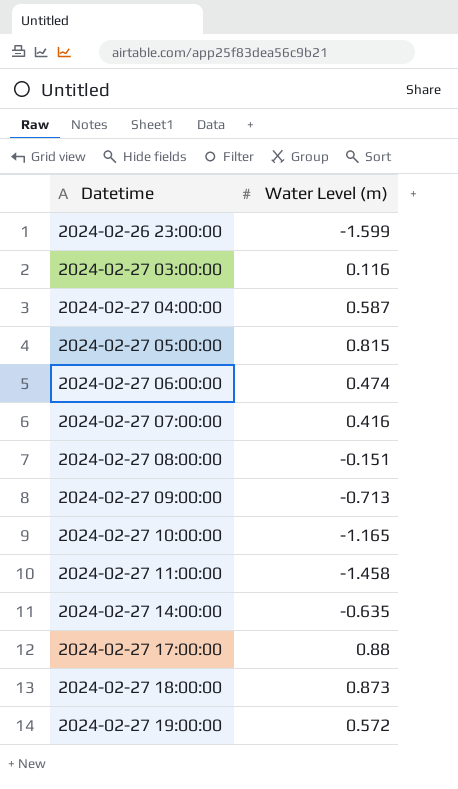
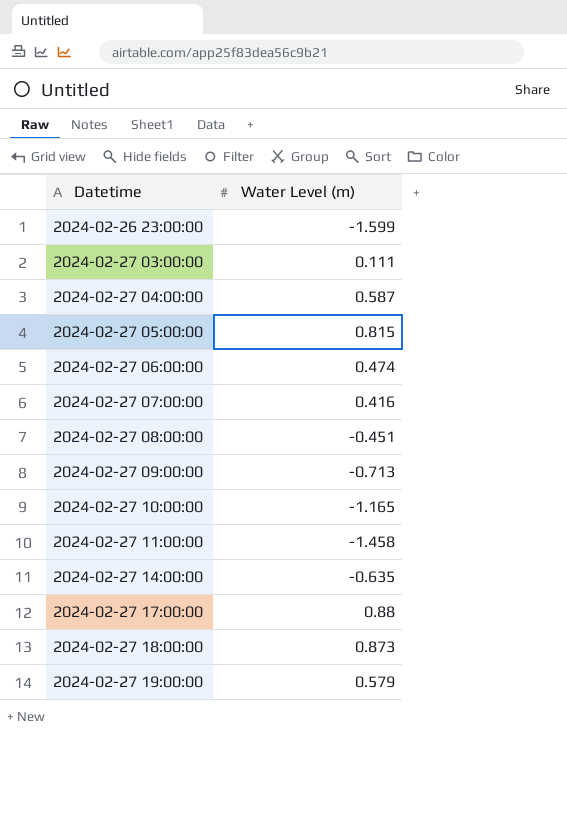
2024-02-27 03:00:00 | Water Level (m): 0.116 -> 0.111
2024-02-27 08:00:00 | Water Level (m): -0.151 -> -0.451
2024-02-27 19:00:00 | Water Level (m): 0.572 -> 0.579

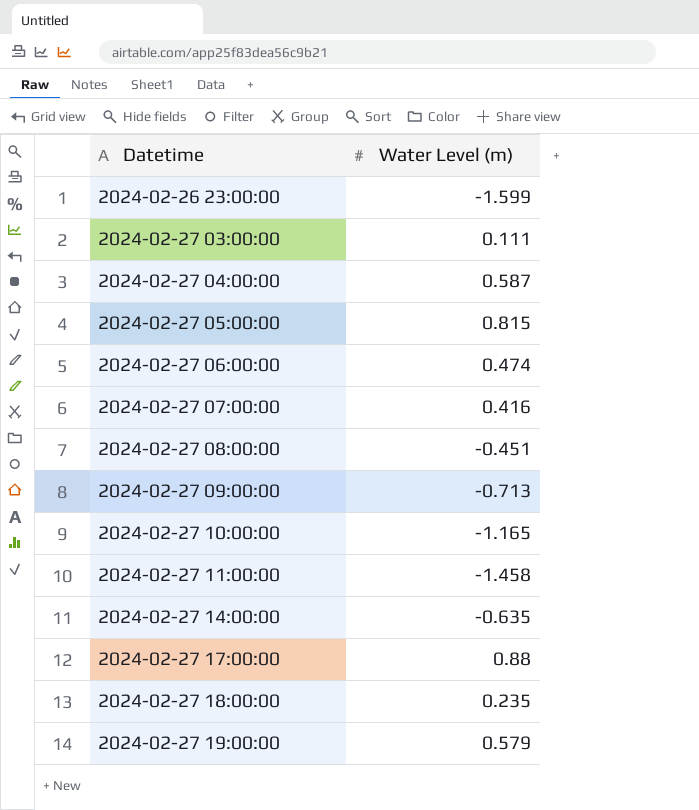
2024-02-27 18:00:00 | Water Level (m): 0.873 -> 0.235

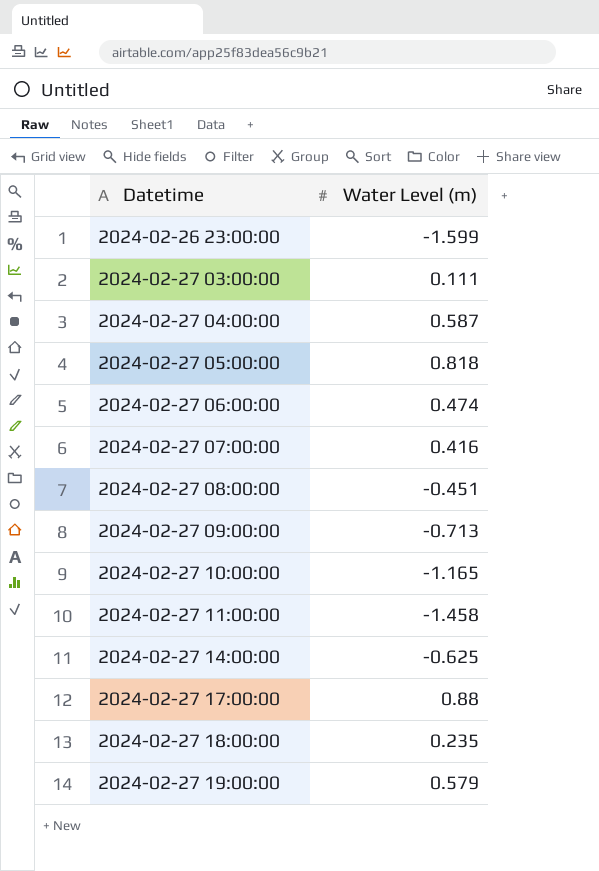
2024-02-27 05:00:00 | Water Level (m): 0.815 -> 0.818
2024-02-27 14:00:00 | Water Level (m): -0.635 -> -0.625

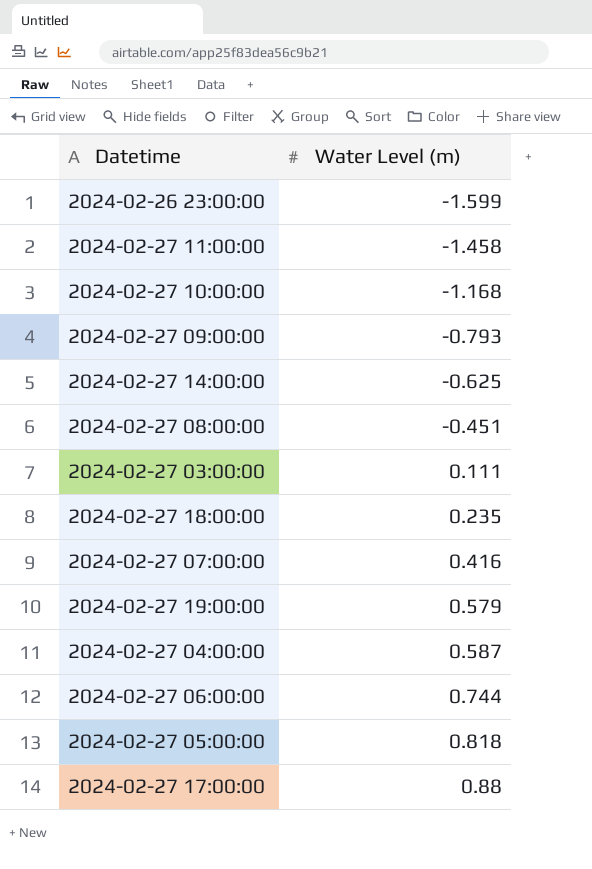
row order: Datetime ascending -> Water Level (m) ascending
2024-02-27 10:00:00 | Water Level (m): -1.165 -> -1.168
2024-02-27 09:00:00 | Water Level (m): -0.713 -> -0.793
2024-02-27 06:00:00 | Water Level (m): 0.474 -> 0.744

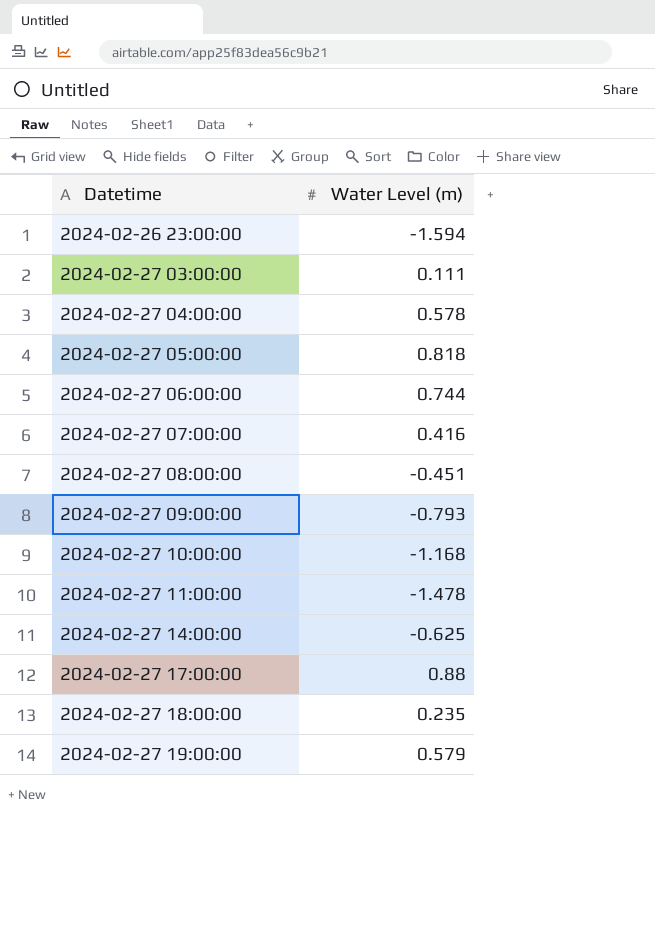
row order: Water Level (m) ascending -> Datetime ascending
2024-02-26 23:00:00 | Water Level (m): -1.599 -> -1.594
2024-02-27 04:00:00 | Water Level (m): 0.587 -> 0.578
2024-02-27 11:00:00 | Water Level (m): -1.458 -> -1.478

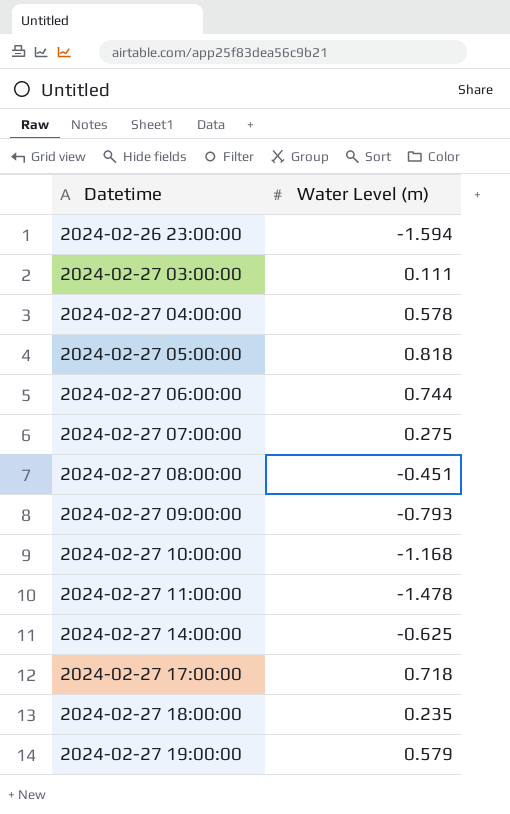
2024-02-27 07:00:00 | Water Level (m): 0.416 -> 0.275
2024-02-27 17:00:00 | Water Level (m): 0.88 -> 0.718

